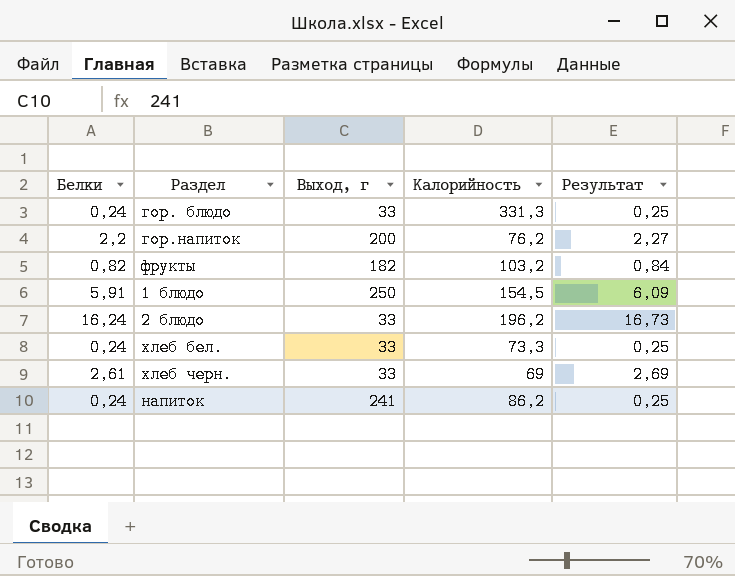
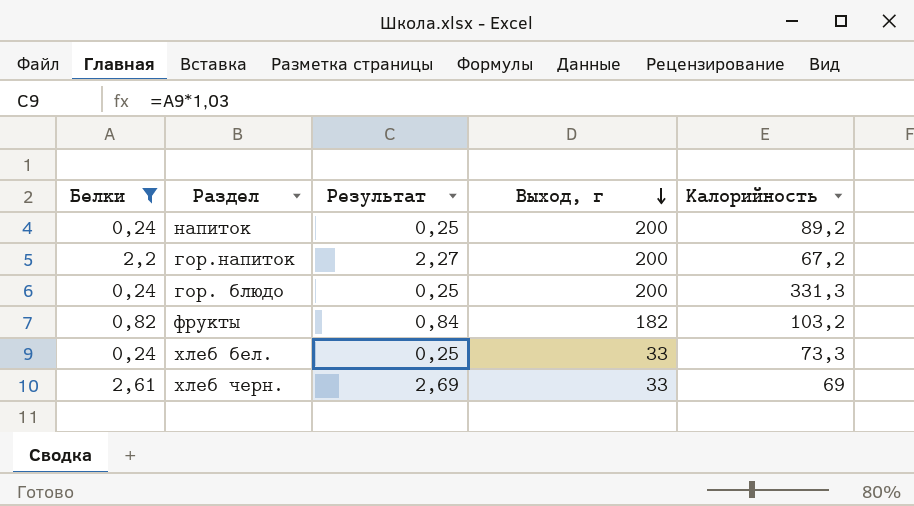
filter: none -> Белки <= 2,61
row order: none -> Выход, г descending
column Результат | position: 5 -> 3
напиток | Выход, г: 241 -> 200
напиток | Калорийность: 86,2 -> 89,2
гор.напиток | Калорийность: 76,2 -> 67,2
гор. блюдо | Выход, г: 33 -> 200

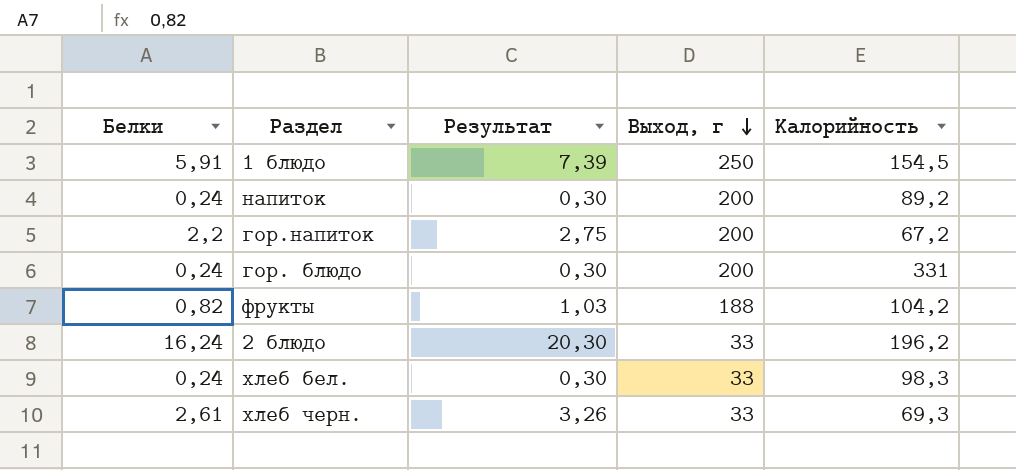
filter: Белки <= 2,61 -> none
column Результат | formula: [Белки] * 1,03 -> [Белки] * 1,25
гор. блюдо | Калорийность: 331,3 -> 331
фрукты | Выход, г: 182 -> 188
фрукты | Калорийность: 103,2 -> 104,2
хлеб бел. | Калорийность: 73,3 -> 98,3
хлеб черн. | Калорийность: 69 -> 69,3

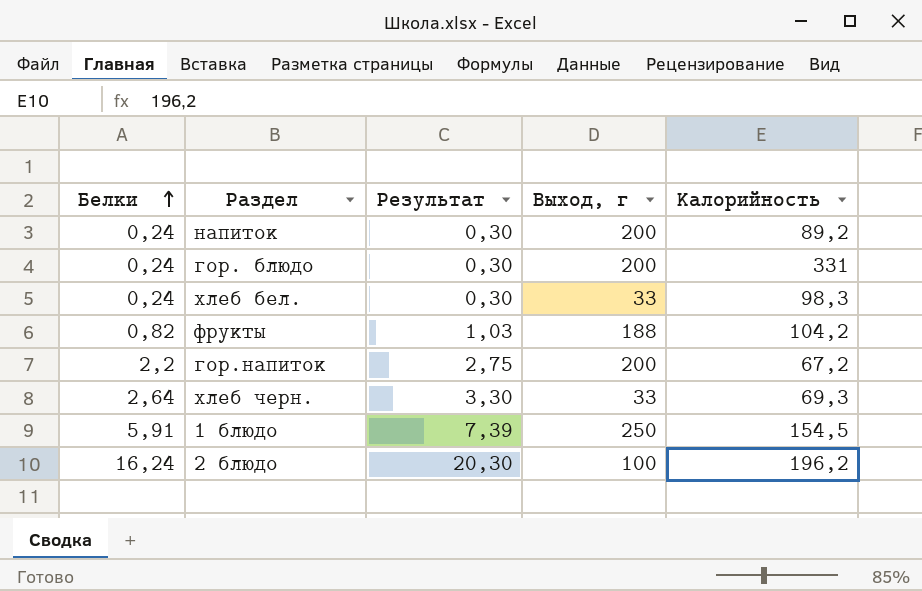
row order: Выход, г descending -> Белки ascending
хлеб черн. | Белки: 2,61 -> 2,64
хлеб черн. | Результат: 3,26 -> 3,30
2 блюдо | Выход, г: 33 -> 100

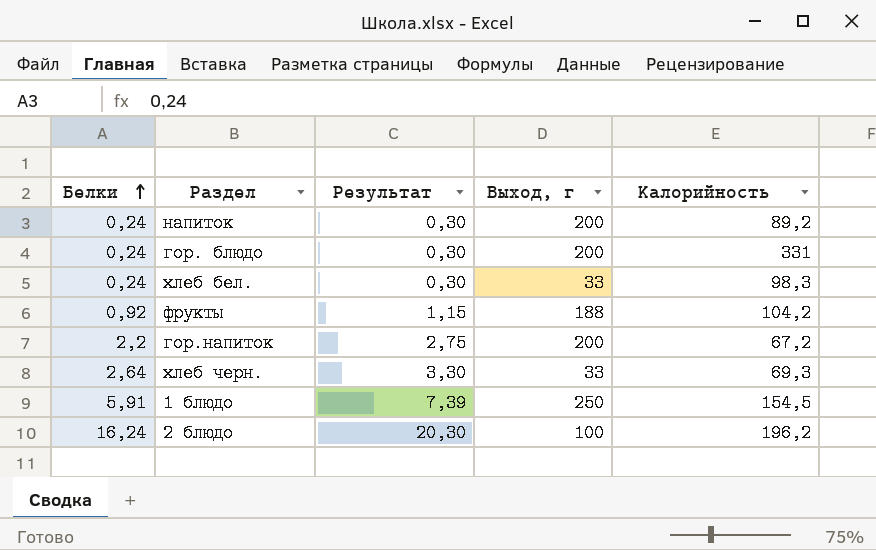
фрукты | Белки: 0,82 -> 0,92
фрукты | Результат: 1,03 -> 1,15

